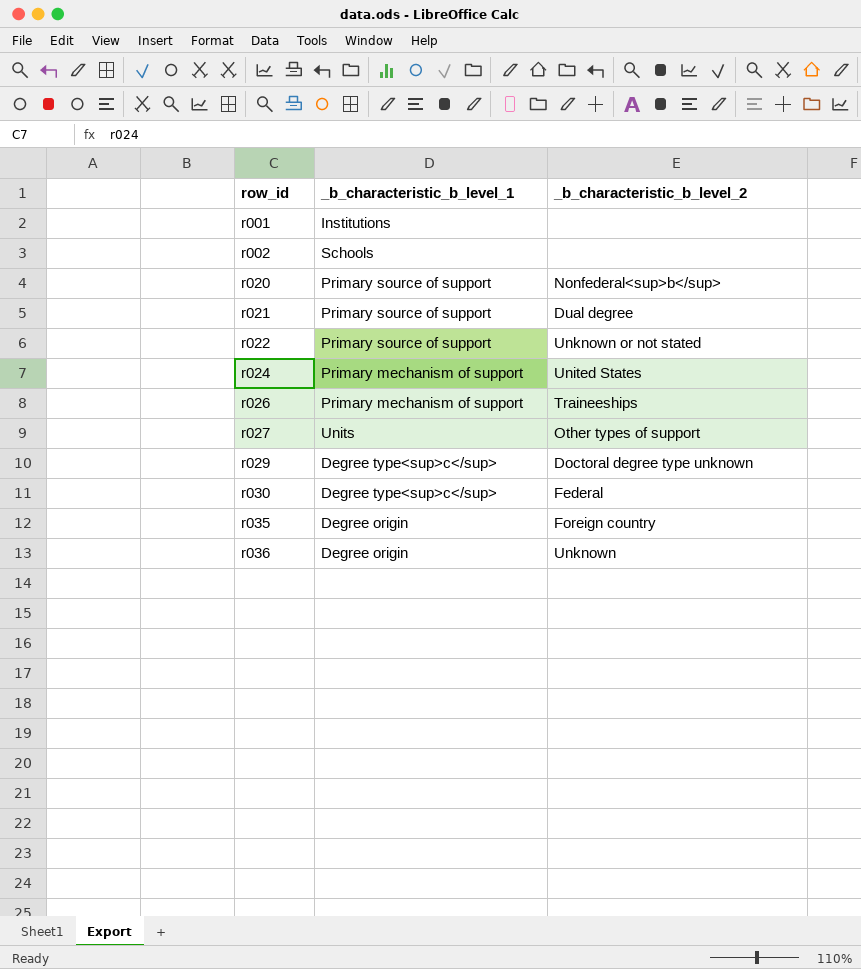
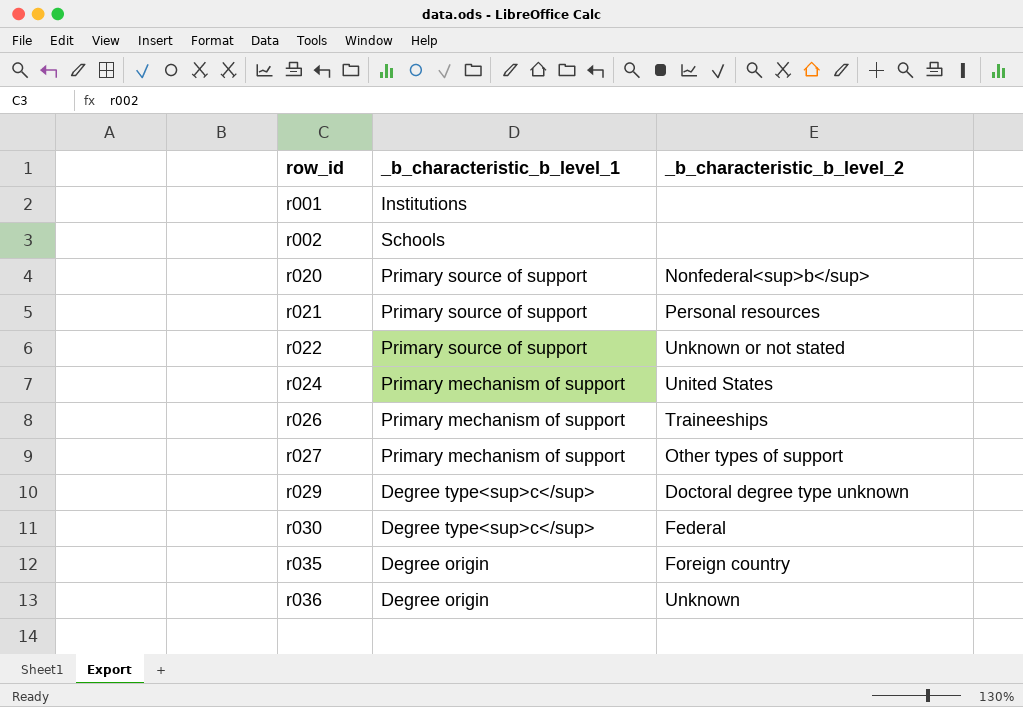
r021 | _b_characteristic_b_level_2: Dual degree -> Personal resources
r027 | _b_characteristic_b_level_1: Units -> Primary mechanism of support

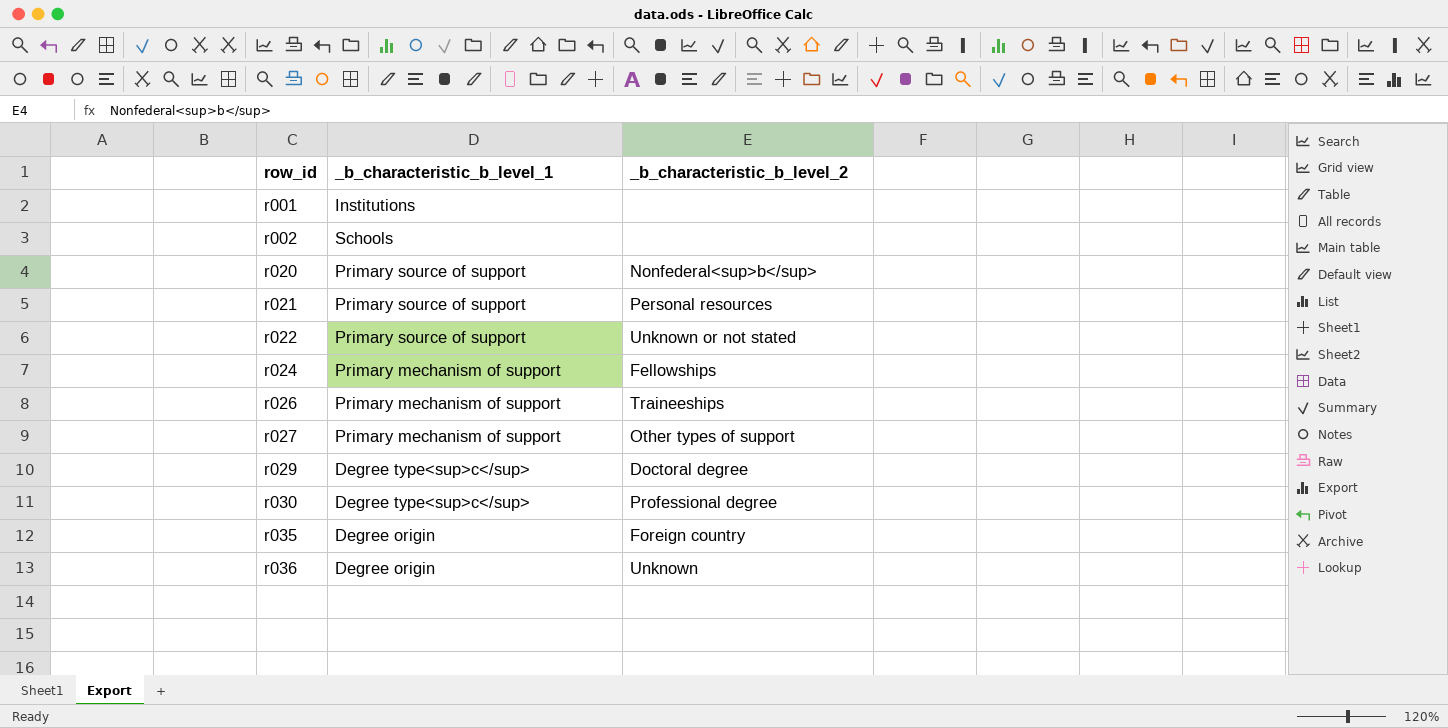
r024 | _b_characteristic_b_level_2: United States -> Fellowships
r029 | _b_characteristic_b_level_2: Doctoral degree type unknown -> Doctoral degree
r030 | _b_characteristic_b_level_2: Federal -> Professional degree

